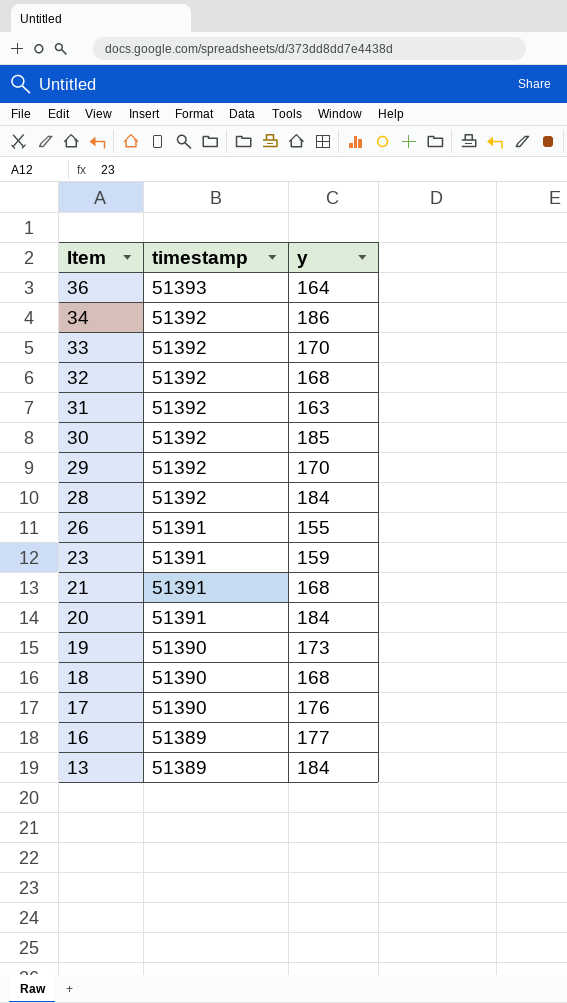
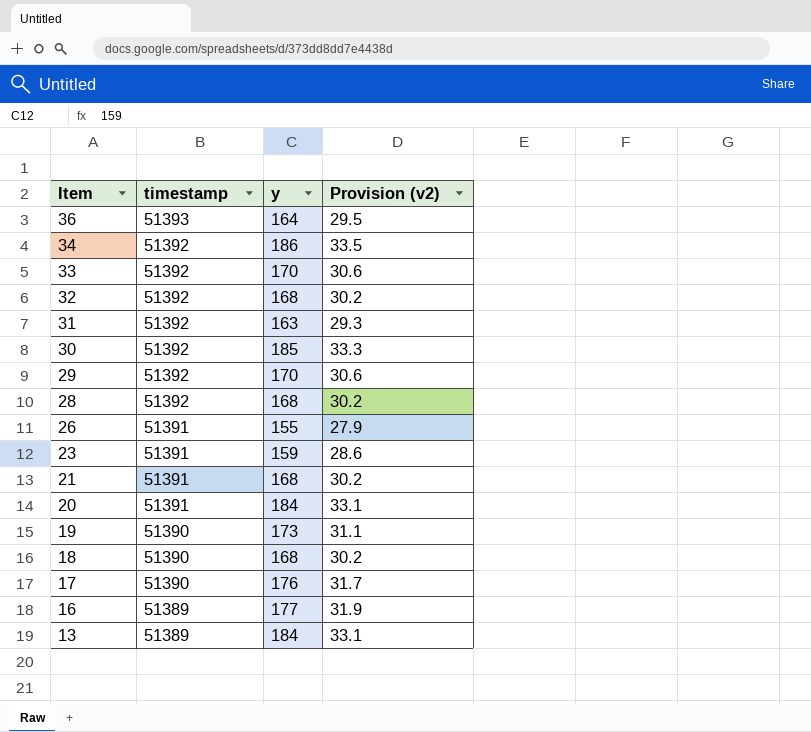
column Provision (v2) | formula: none -> [y] * 0.18
28 | y: 184 -> 168

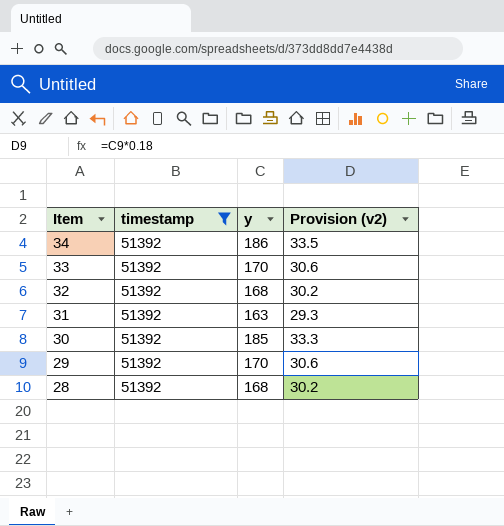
filter: none -> timestamp = 51392

